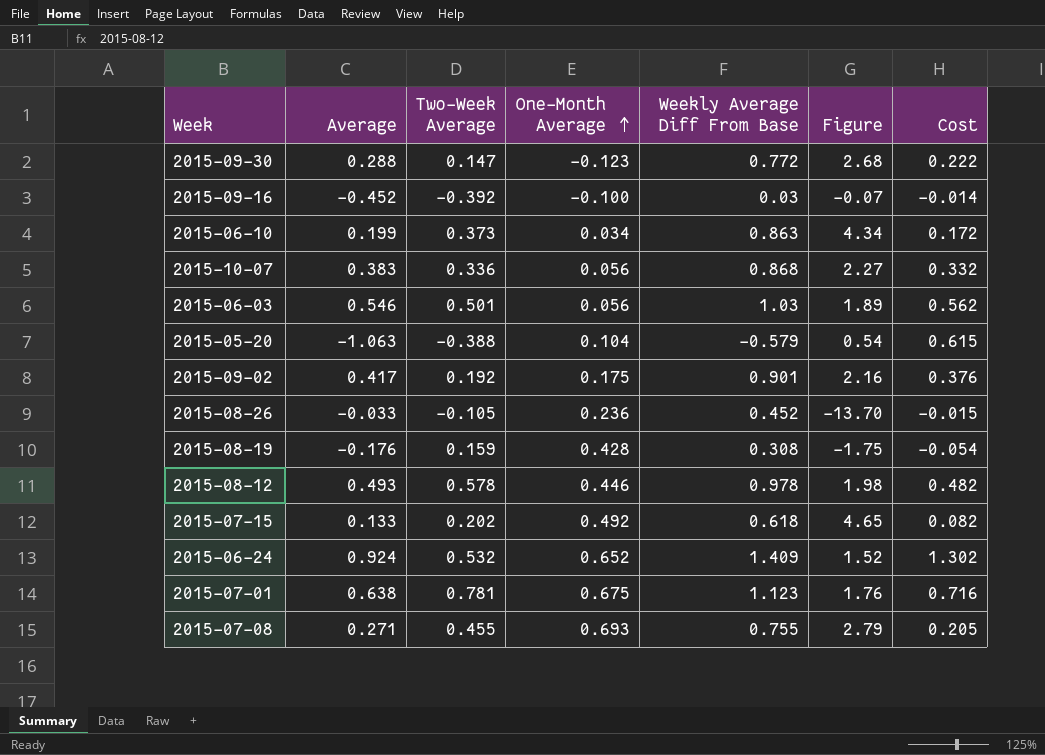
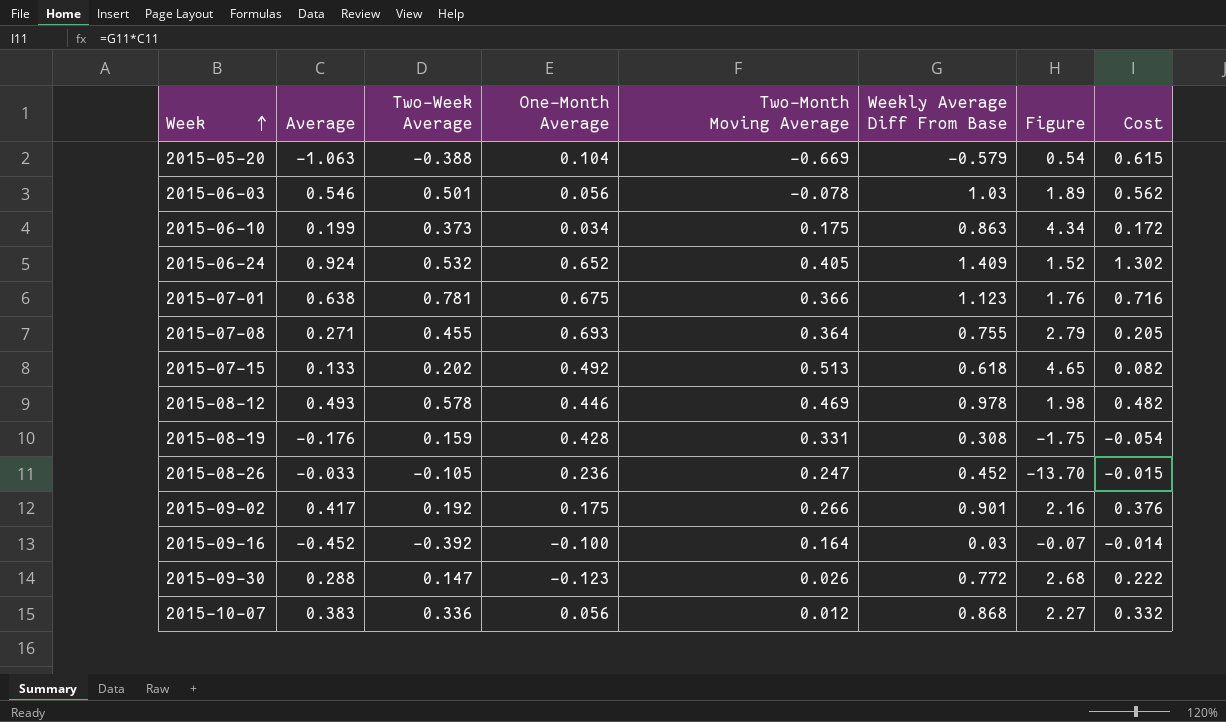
row order: One-Month Average ascending -> Week ascending
column Two-Month Moving Average | position: none -> 5

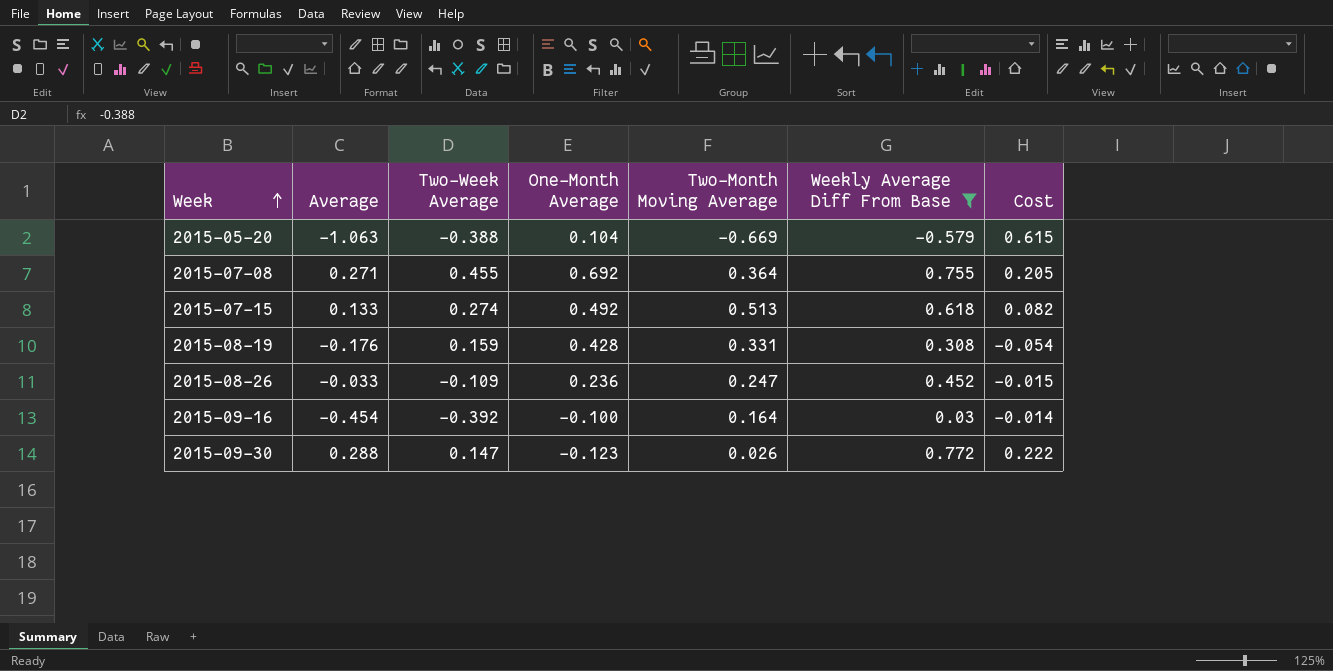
filter: none -> Weekly Average Diff From Base <= 0.772
column Figure | formula: [Weekly Average Diff From Base] / [Average] -> none
2015-07-08 | One-Month Average: 0.693 -> 0.692
2015-07-15 | Two-Week Average: 0.202 -> 0.274
2015-08-26 | Two-Week Average: -0.105 -> -0.109
2015-09-16 | Average: -0.452 -> -0.454

